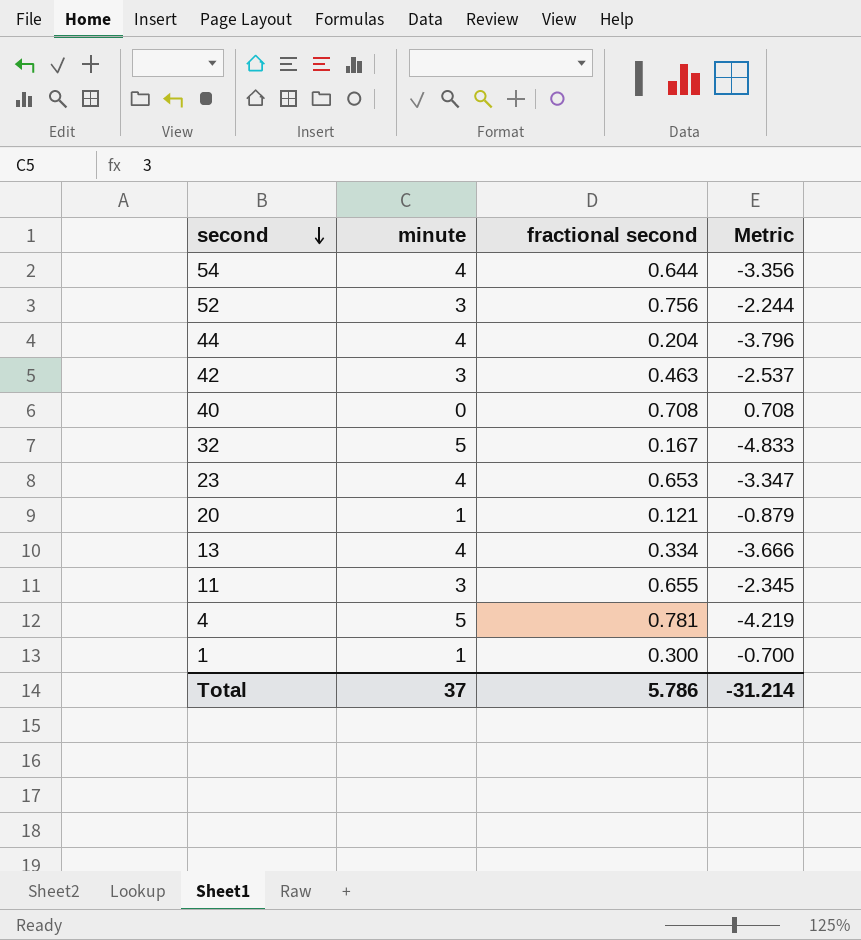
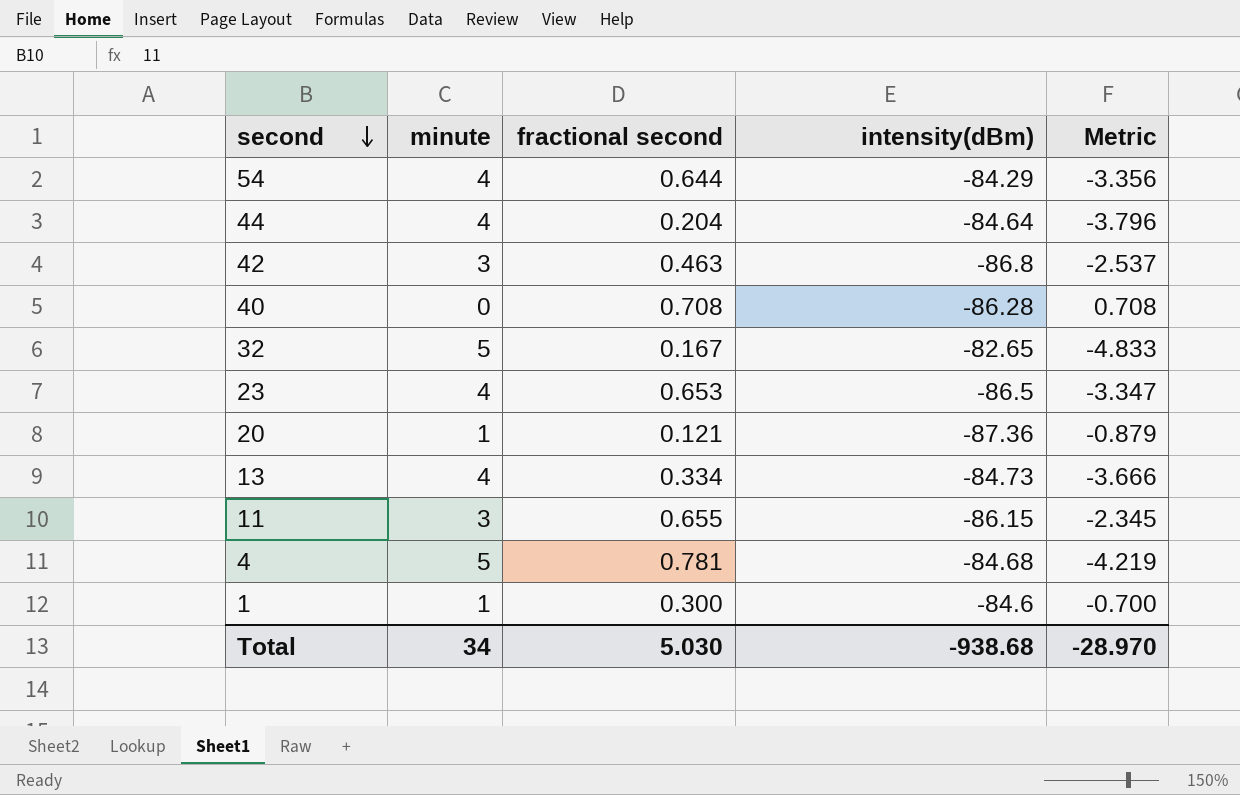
column intensity(dBm) | position: none -> 4
row 52: 3 | 0.756 | -2.244 -> none
Total | minute: 37 -> 34
Total | fractional second: 5.786 -> 5.030
Total | Metric: -31.214 -> -28.970

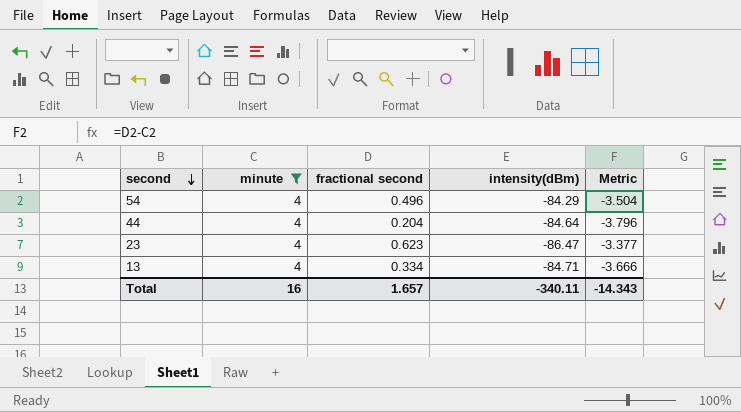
filter: none -> minute = 4
54 | fractional second: 0.644 -> 0.496
54 | Metric: -3.356 -> -3.504
23 | fractional second: 0.653 -> 0.623
23 | intensity(dBm): -86.5 -> -86.47
23 | Metric: -3.347 -> -3.377
13 | intensity(dBm): -84.73 -> -84.71
Total | minute: 34 -> 16
Total | fractional second: 5.030 -> 1.657
Total | intensity(dBm): -938.68 -> -340.11
Total | Metric: -28.970 -> -14.343

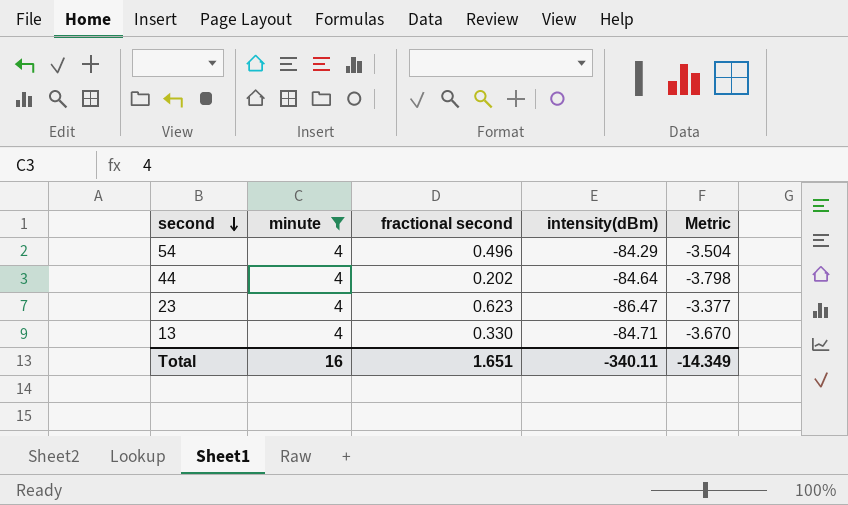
44 | fractional second: 0.204 -> 0.202
44 | Metric: -3.796 -> -3.798
13 | fractional second: 0.334 -> 0.330
13 | Metric: -3.666 -> -3.670
Total | fractional second: 1.657 -> 1.651
Total | Metric: -14.343 -> -14.349

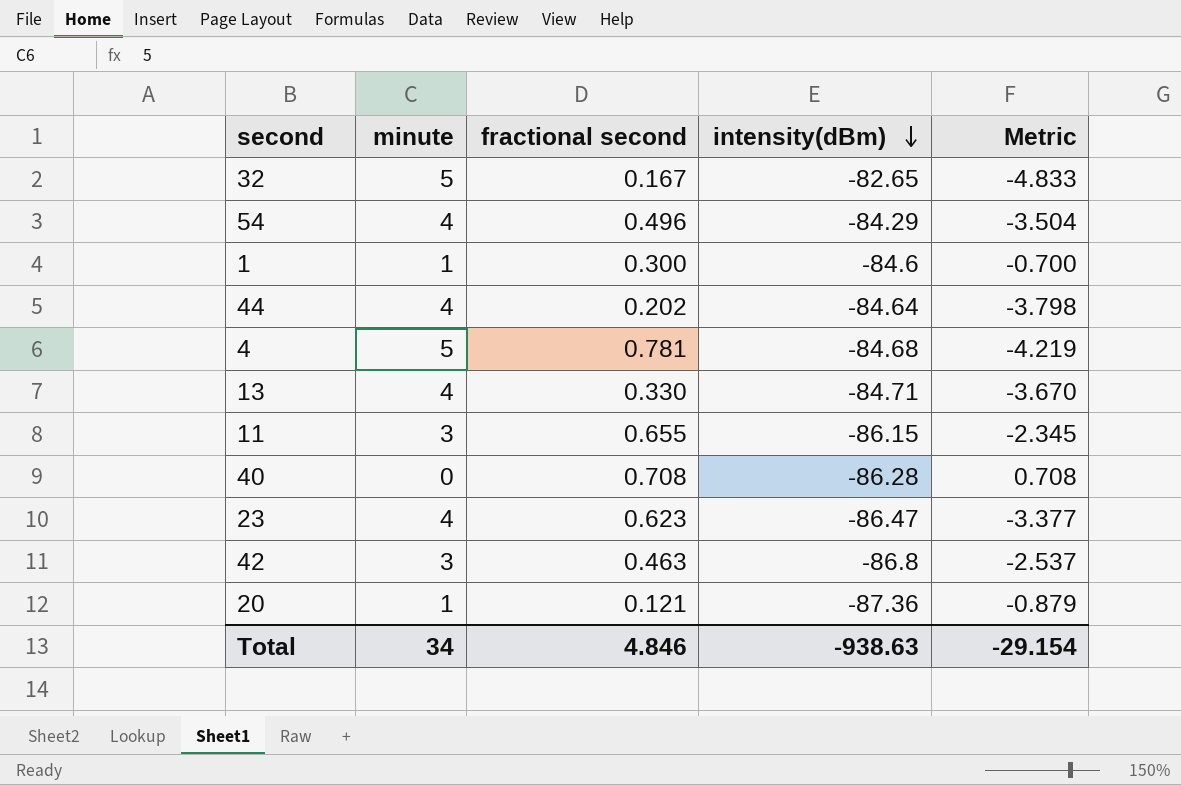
filter: minute = 4 -> none
row order: second descending -> intensity(dBm) descending
Total | minute: 16 -> 34
Total | fractional second: 1.651 -> 4.846
Total | intensity(dBm): -340.11 -> -938.63
Total | Metric: -14.349 -> -29.154

